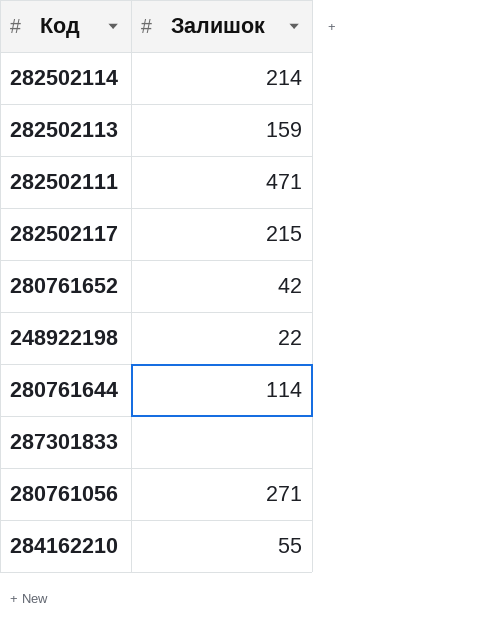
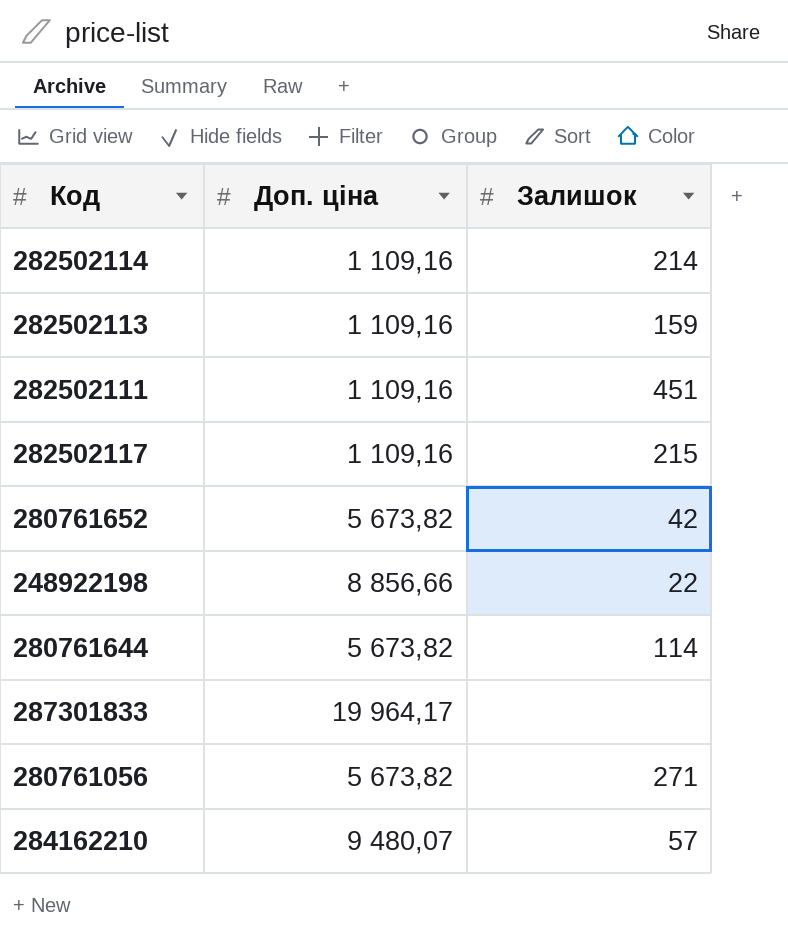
column Доп. ціна | position: none -> 2
282502111 | Залишок: 471 -> 451
284162210 | Залишок: 55 -> 57

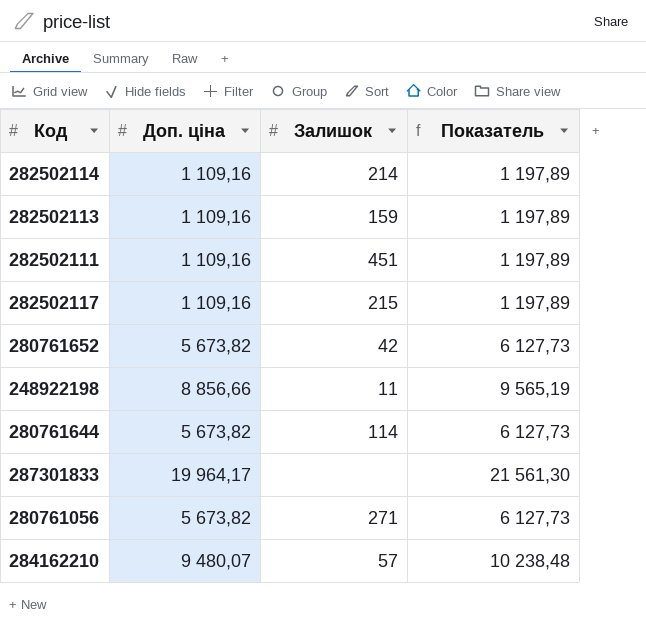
column Показатель | formula: none -> [Доп. ціна] * 1,08
248922198 | Залишок: 22 -> 11

